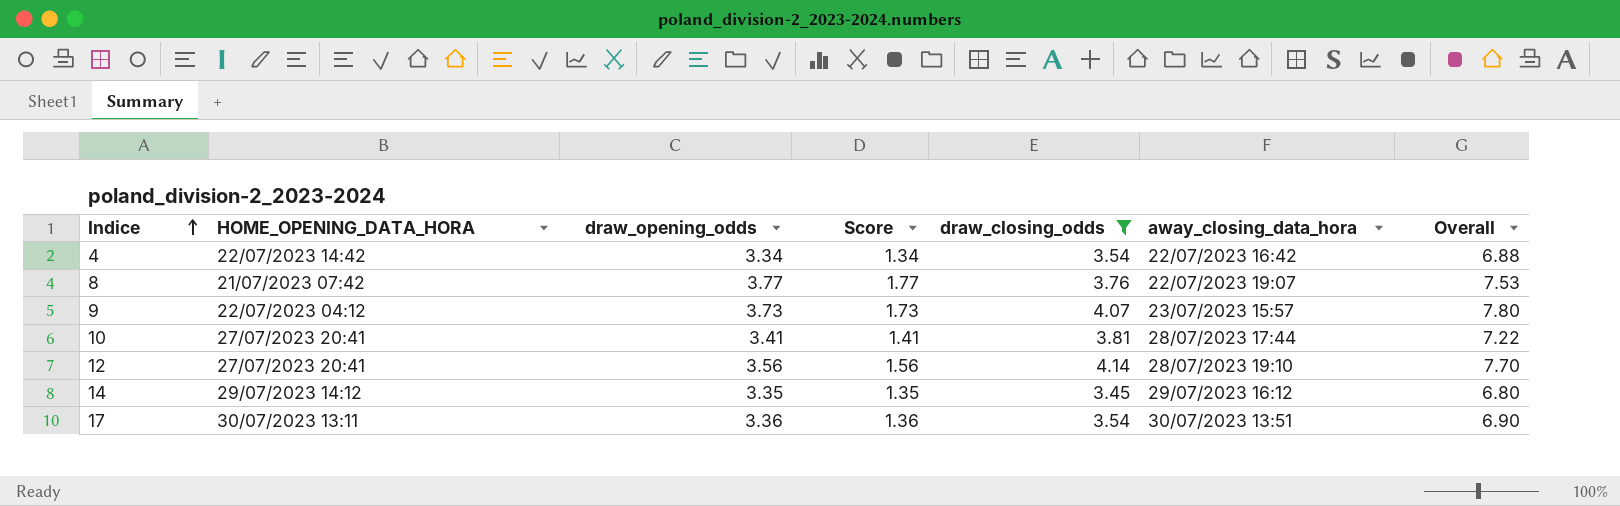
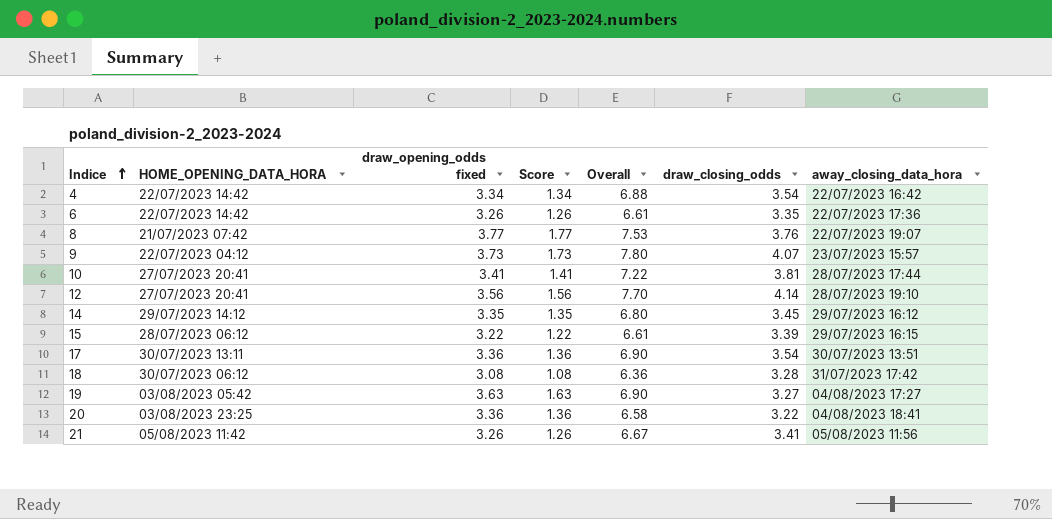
filter: draw_closing_odds >= 3.45 -> none
column name: draw_opening_odds -> draw_opening_odds fixed
column Overall | position: 7 -> 5

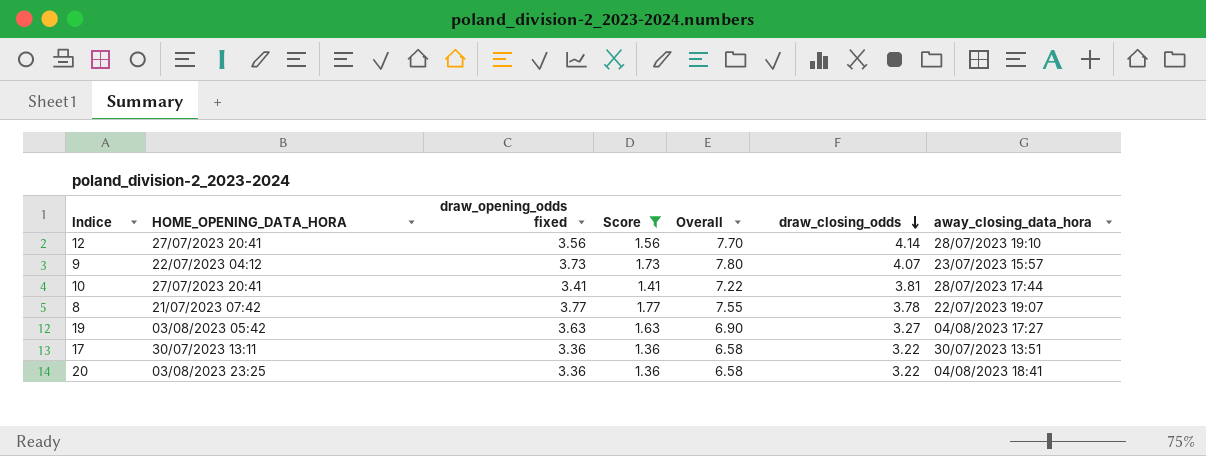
filter: none -> Score >= 1.36
row order: Indice ascending -> draw_closing_odds descending
8 | Overall: 7.53 -> 7.55
8 | draw_closing_odds: 3.76 -> 3.78
17 | Overall: 6.90 -> 6.58
17 | draw_closing_odds: 3.54 -> 3.22

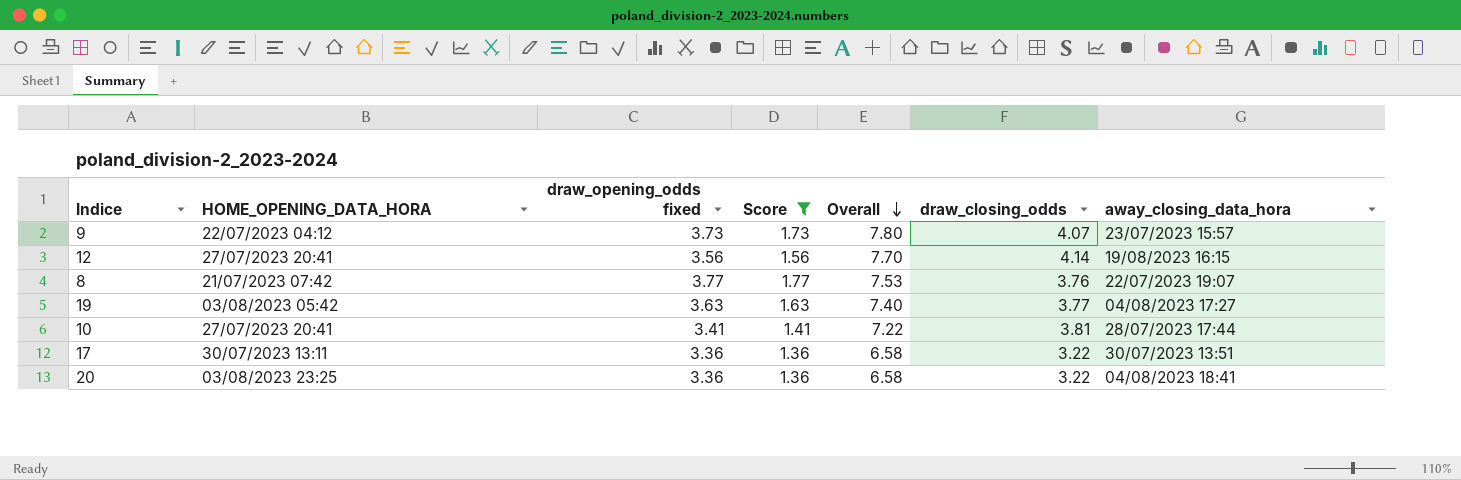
row order: draw_closing_odds descending -> Overall descending
12 | away_closing_data_hora: 28/07/2023 19:10 -> 19/08/2023 16:15
8 | Overall: 7.55 -> 7.53
8 | draw_closing_odds: 3.78 -> 3.76
19 | Overall: 6.90 -> 7.40
19 | draw_closing_odds: 3.27 -> 3.77

